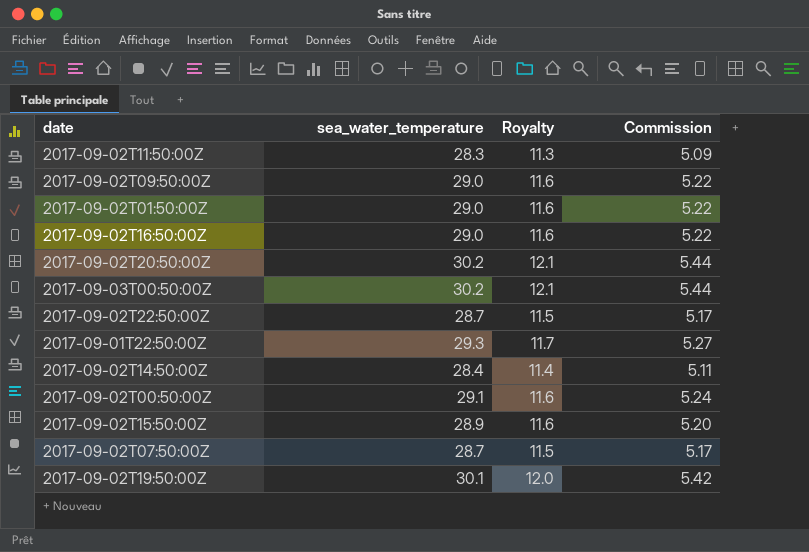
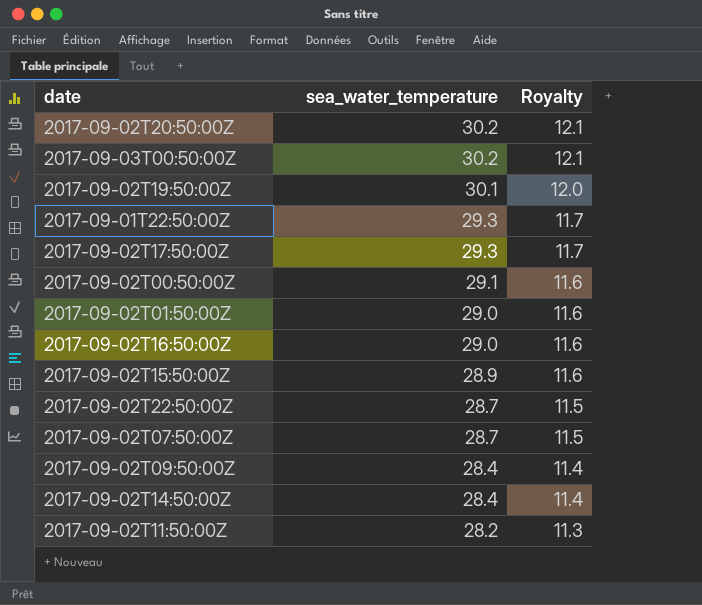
row order: none -> sea_water_temperature descending
column Commission | formula: [sea_water_temperature] * 0.18 -> none
row 2017-09-02T17:50:00Z: none -> 29.3 | 11.7
2017-09-02T09:50:00Z | sea_water_temperature: 29.0 -> 28.4
2017-09-02T09:50:00Z | Royalty: 11.6 -> 11.4
2017-09-02T11:50:00Z | sea_water_temperature: 28.3 -> 28.2

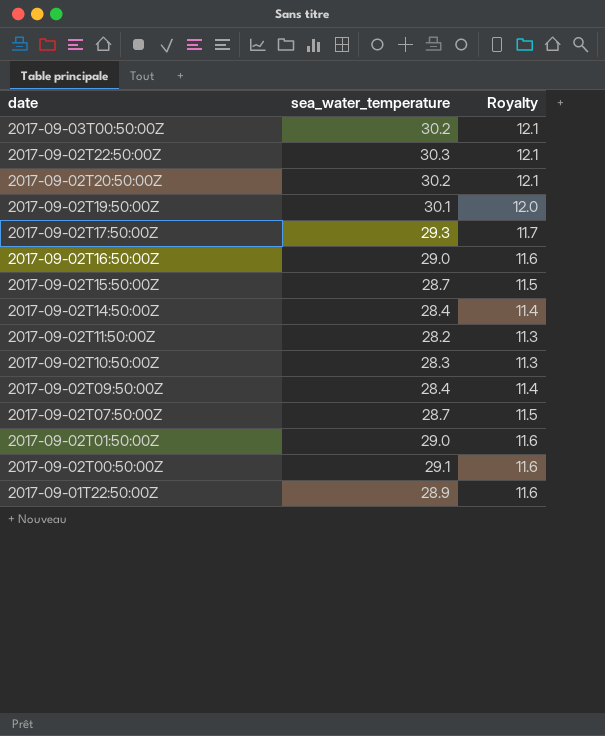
row order: sea_water_temperature descending -> date descending
2017-09-02T22:50:00Z | sea_water_temperature: 28.7 -> 30.3
2017-09-02T22:50:00Z | Royalty: 11.5 -> 12.1
2017-09-02T15:50:00Z | sea_water_temperature: 28.9 -> 28.7
2017-09-02T15:50:00Z | Royalty: 11.6 -> 11.5
row 2017-09-02T10:50:00Z: none -> 28.3 | 11.3
2017-09-01T22:50:00Z | sea_water_temperature: 29.3 -> 28.9
2017-09-01T22:50:00Z | Royalty: 11.7 -> 11.6

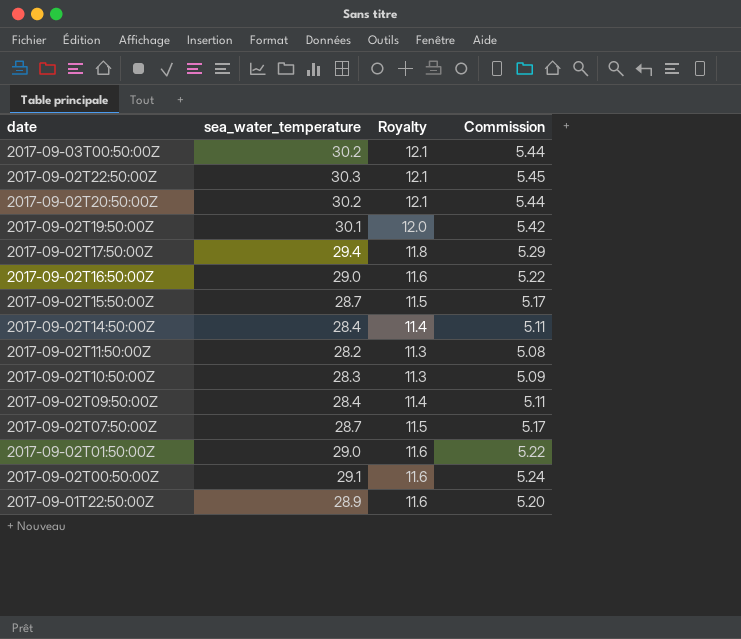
column Commission | formula: none -> [sea_water_temperature] * 0.18
2017-09-02T17:50:00Z | sea_water_temperature: 29.3 -> 29.4
2017-09-02T17:50:00Z | Royalty: 11.7 -> 11.8

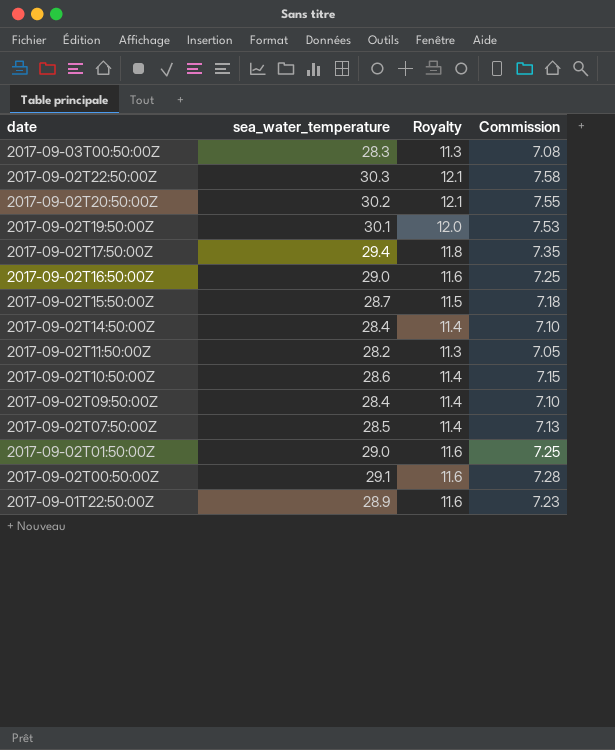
column Commission | formula: [sea_water_temperature] * 0.18 -> [sea_water_temperature] * 0.25
2017-09-03T00:50:00Z | sea_water_temperature: 30.2 -> 28.3
2017-09-03T00:50:00Z | Royalty: 12.1 -> 11.3
2017-09-02T10:50:00Z | sea_water_temperature: 28.3 -> 28.6
2017-09-02T10:50:00Z | Royalty: 11.3 -> 11.4
2017-09-02T07:50:00Z | sea_water_temperature: 28.7 -> 28.5
2017-09-02T07:50:00Z | Royalty: 11.5 -> 11.4

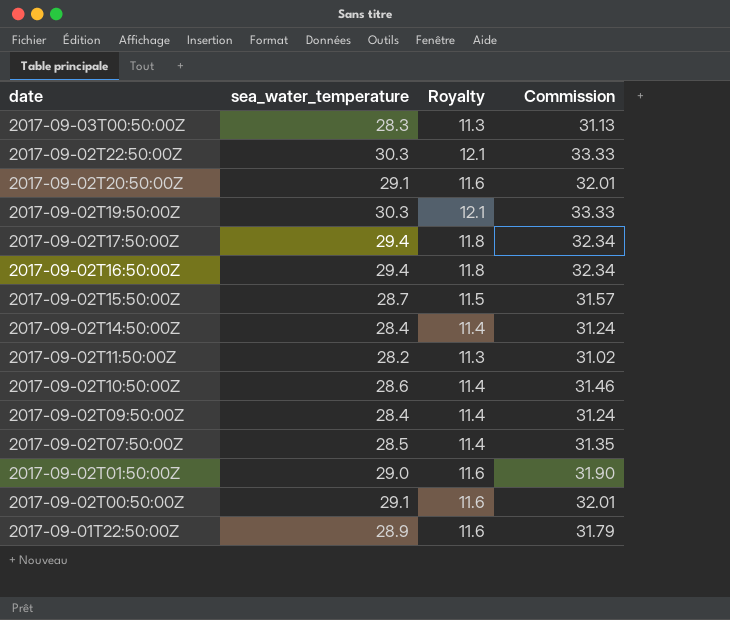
column Commission | formula: [sea_water_temperature] * 0.25 -> [sea_water_temperature] * 1.1
2017-09-02T20:50:00Z | sea_water_temperature: 30.2 -> 29.1
2017-09-02T20:50:00Z | Royalty: 12.1 -> 11.6
2017-09-02T19:50:00Z | sea_water_temperature: 30.1 -> 30.3
2017-09-02T19:50:00Z | Royalty: 12.0 -> 12.1
2017-09-02T16:50:00Z | sea_water_temperature: 29.0 -> 29.4
2017-09-02T16:50:00Z | Royalty: 11.6 -> 11.8

